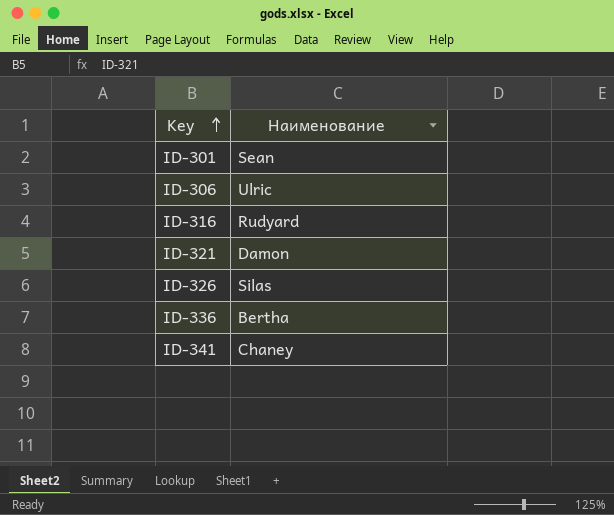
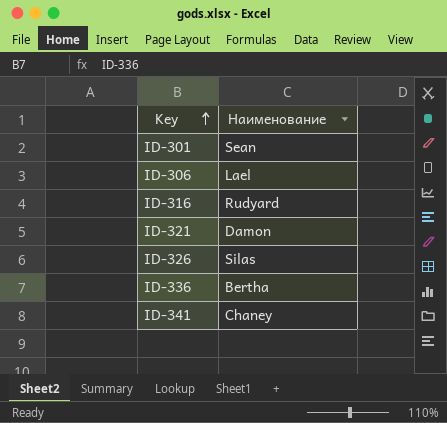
ID-306 | Наименование: Ulric -> Lael

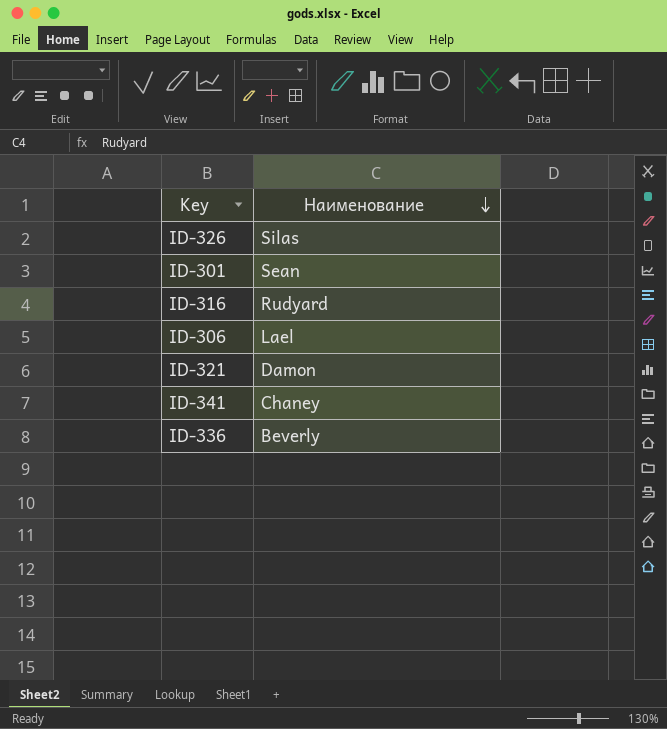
row order: Key ascending -> Наименование descending
ID-336 | Наименование: Bertha -> Beverly

